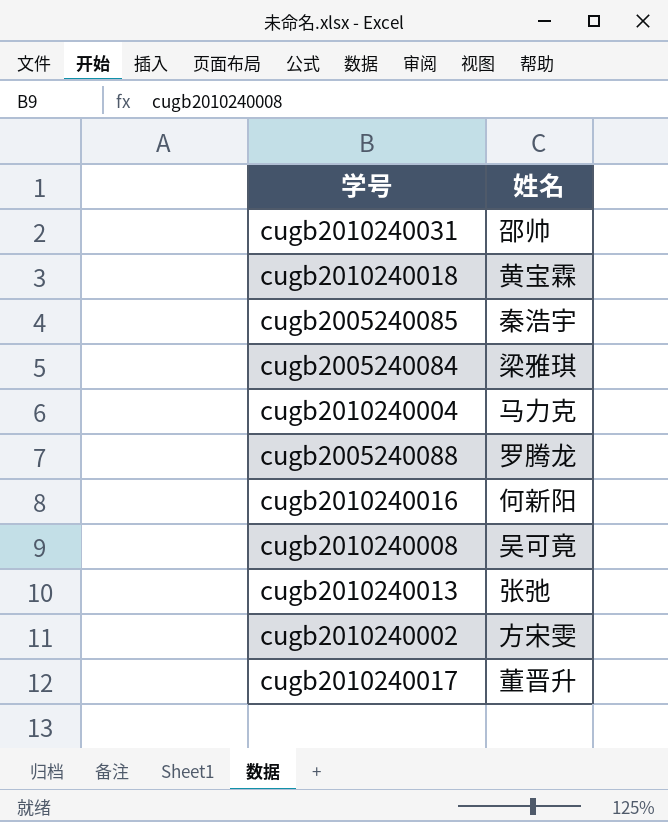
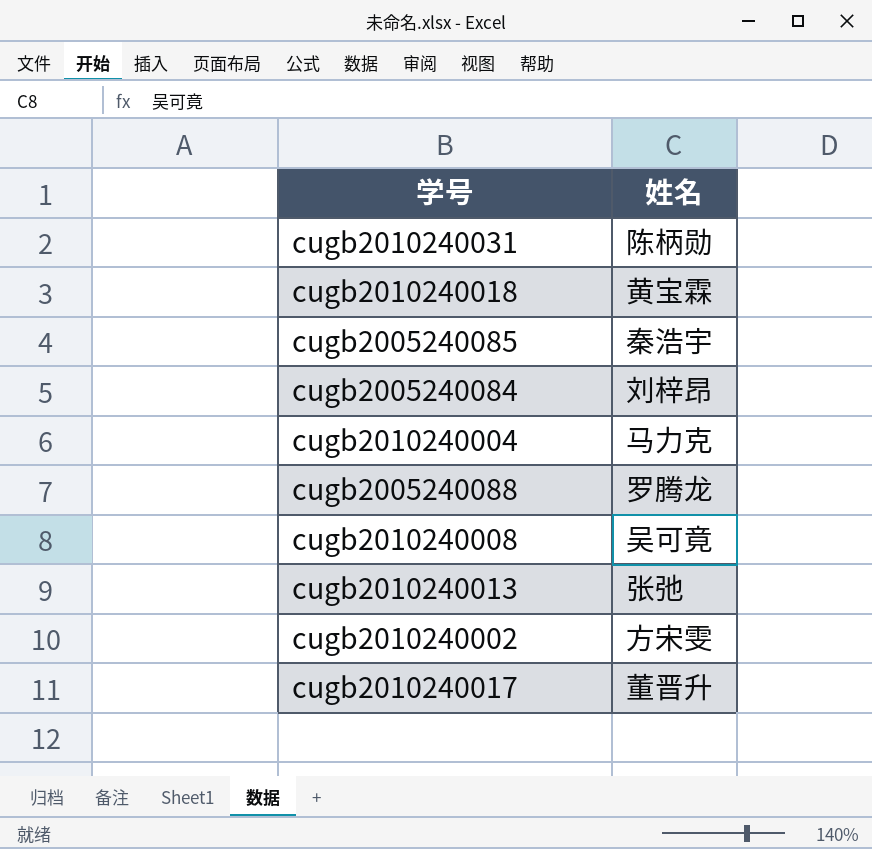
row cugb2010240016: 何新阳 -> none
cugb2010240031 | 姓名: 邵帅 -> 陈柄勋
cugb2005240084 | 姓名: 梁雅琪 -> 刘梓昂

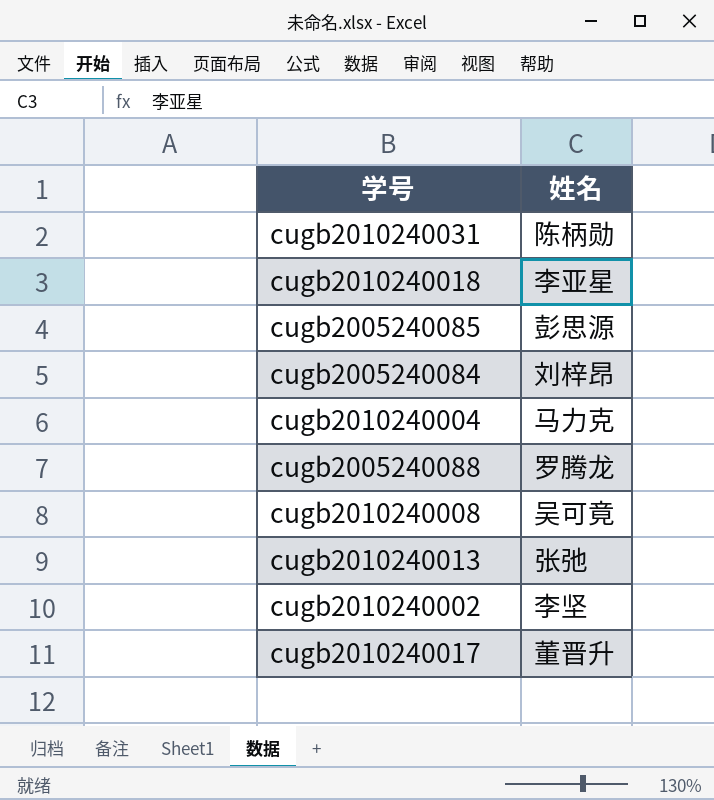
cugb2010240018 | 姓名: 黄宝霖 -> 李亚星
cugb2005240085 | 姓名: 秦浩宇 -> 彭思源
cugb2010240002 | 姓名: 方宋雯 -> 李坚

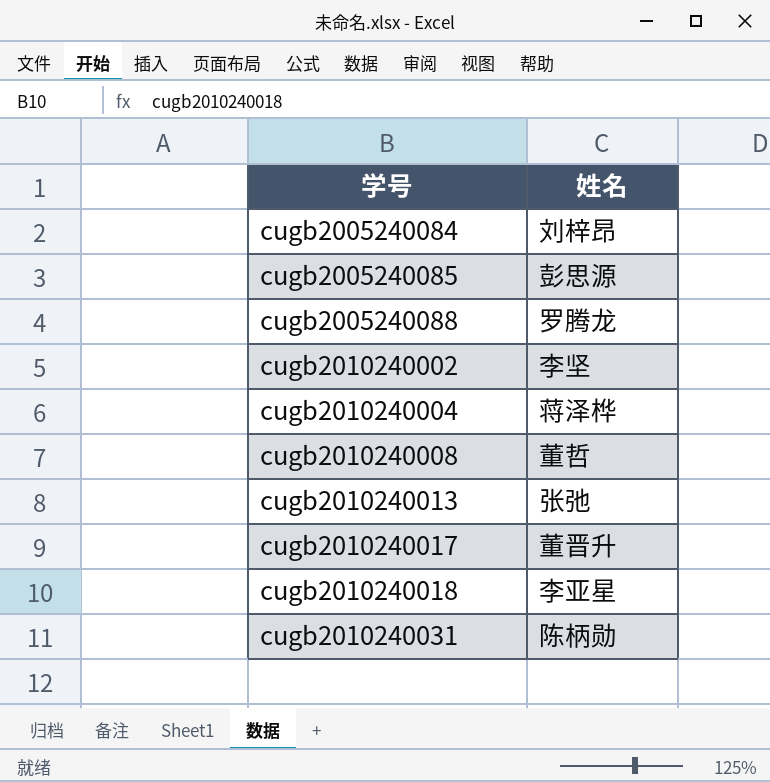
row order: none -> 学号 ascending
cugb2010240004 | 姓名: 马力克 -> 蒋泽桦
cugb2010240008 | 姓名: 吴可竟 -> 董哲

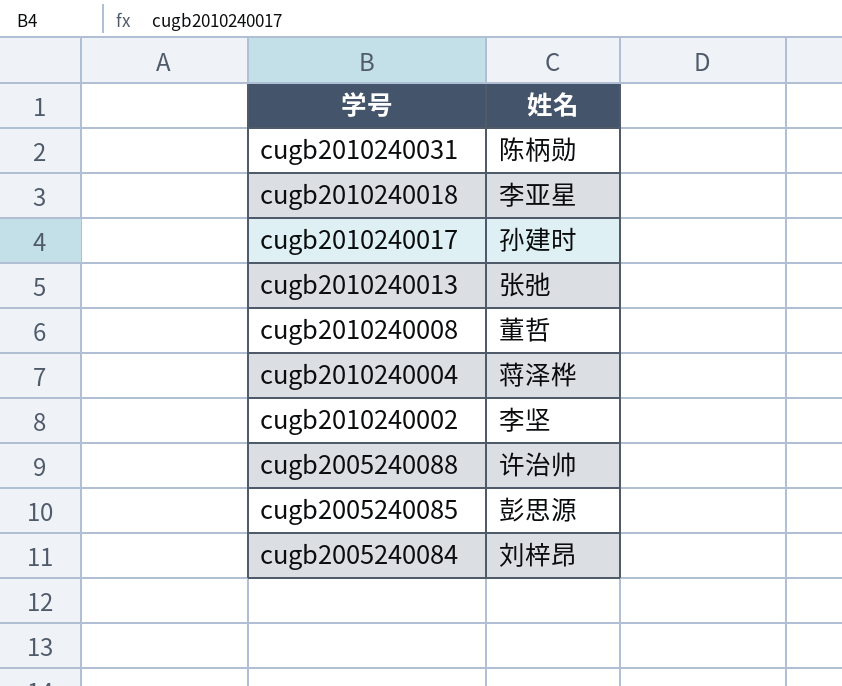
row order: 学号 ascending -> 学号 descending
cugb2010240017 | 姓名: 董晋升 -> 孙建时
cugb2005240088 | 姓名: 罗腾龙 -> 许治帅

